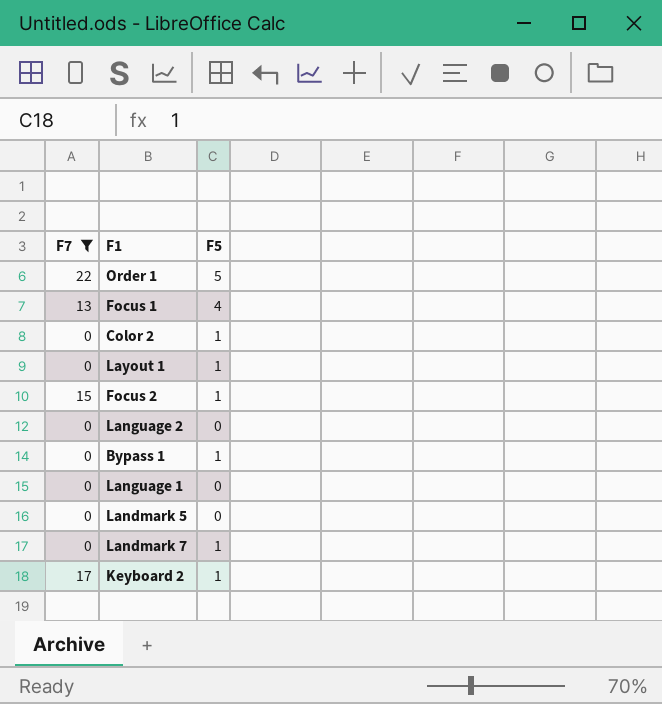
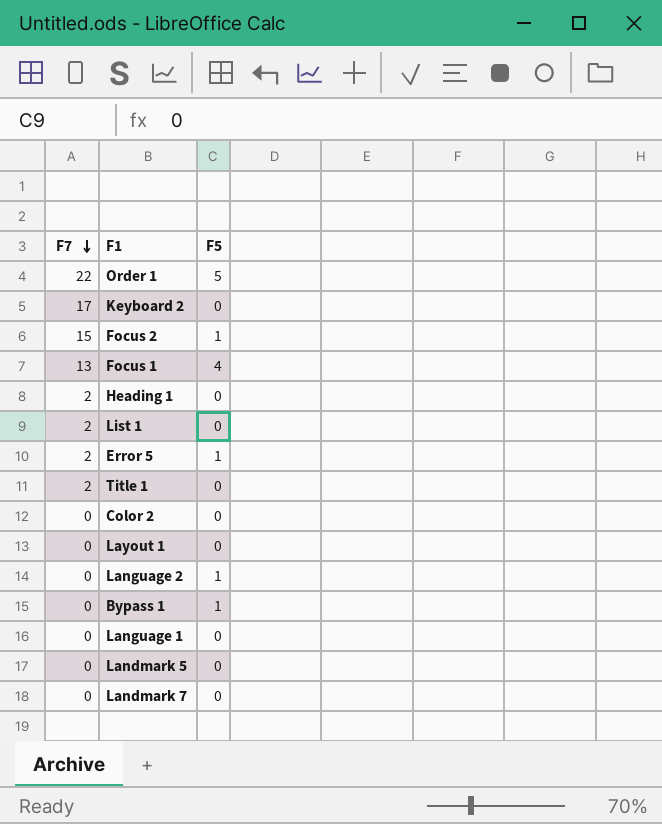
filter: F7 != 2 -> none
row order: none -> F7 descending
Keyboard 2 | F5: 1 -> 0
Color 2 | F5: 1 -> 0
Layout 1 | F5: 1 -> 0
Language 2 | F5: 0 -> 1
Landmark 7 | F5: 1 -> 0

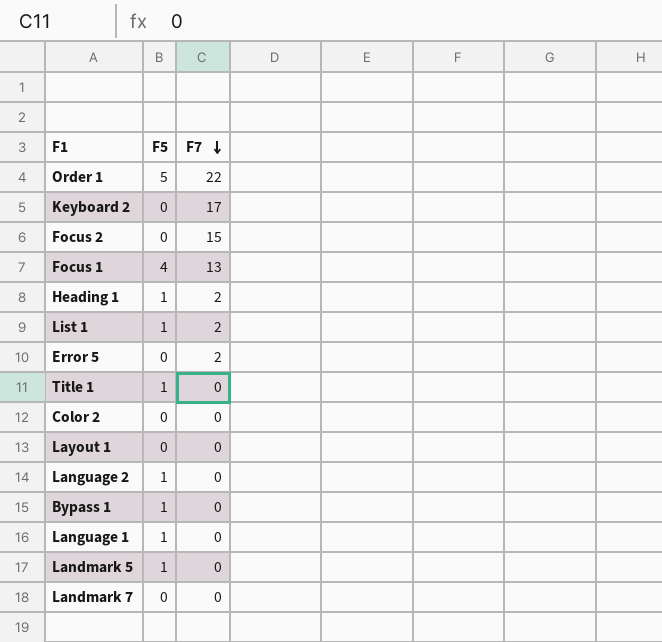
column F7 | position: 1 -> 3
Focus 2 | F5: 1 -> 0
Heading 1 | F5: 0 -> 1
List 1 | F5: 0 -> 1
Error 5 | F5: 1 -> 0
Title 1 | F5: 0 -> 1
Title 1 | F7: 2 -> 0
Language 1 | F5: 0 -> 1
Landmark 5 | F5: 0 -> 1

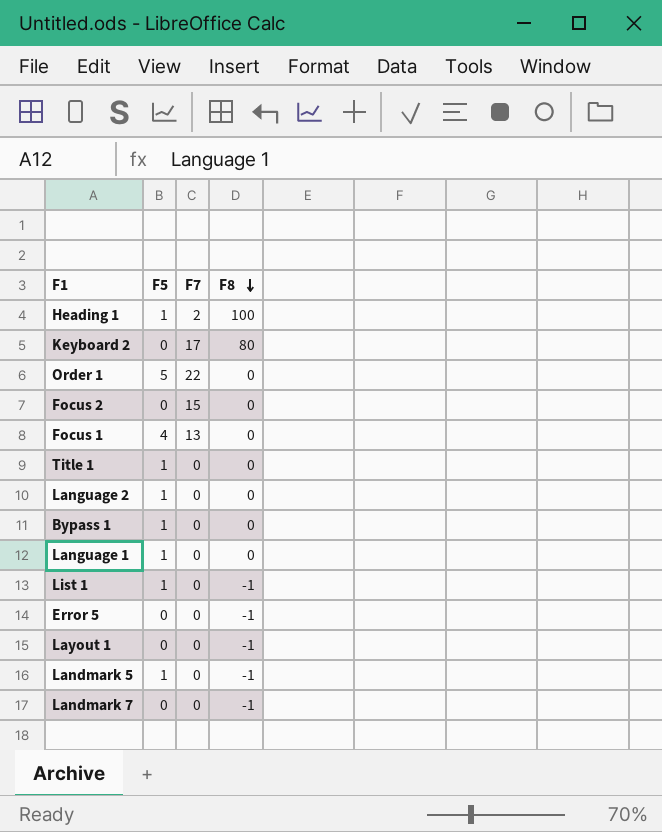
row order: F7 descending -> F8 descending
column F8 | position: none -> 4
row Color 2: 0 | 0 -> none
List 1 | F7: 2 -> 0
Error 5 | F7: 2 -> 0

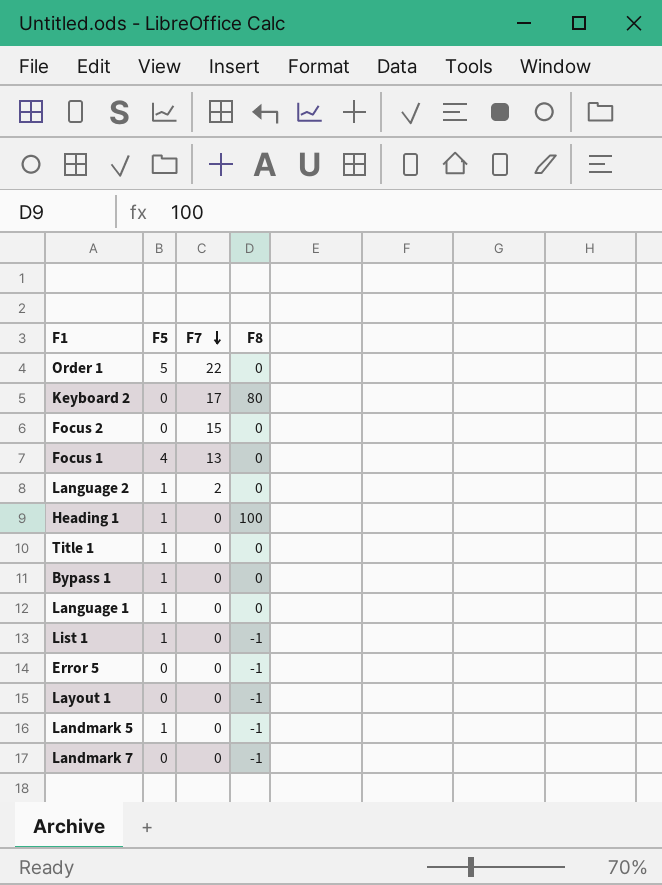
row order: F8 descending -> F7 descending
Language 2 | F7: 0 -> 2
Heading 1 | F7: 2 -> 0

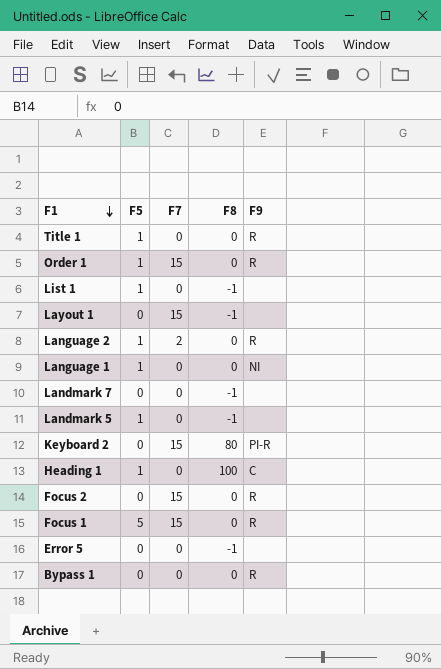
row order: F7 descending -> F1 descending
column F9 | position: none -> 5
Order 1 | F5: 5 -> 1
Order 1 | F7: 22 -> 15
Layout 1 | F7: 0 -> 15
Keyboard 2 | F7: 17 -> 15
Focus 1 | F5: 4 -> 5
Focus 1 | F7: 13 -> 15
Bypass 1 | F5: 1 -> 0

